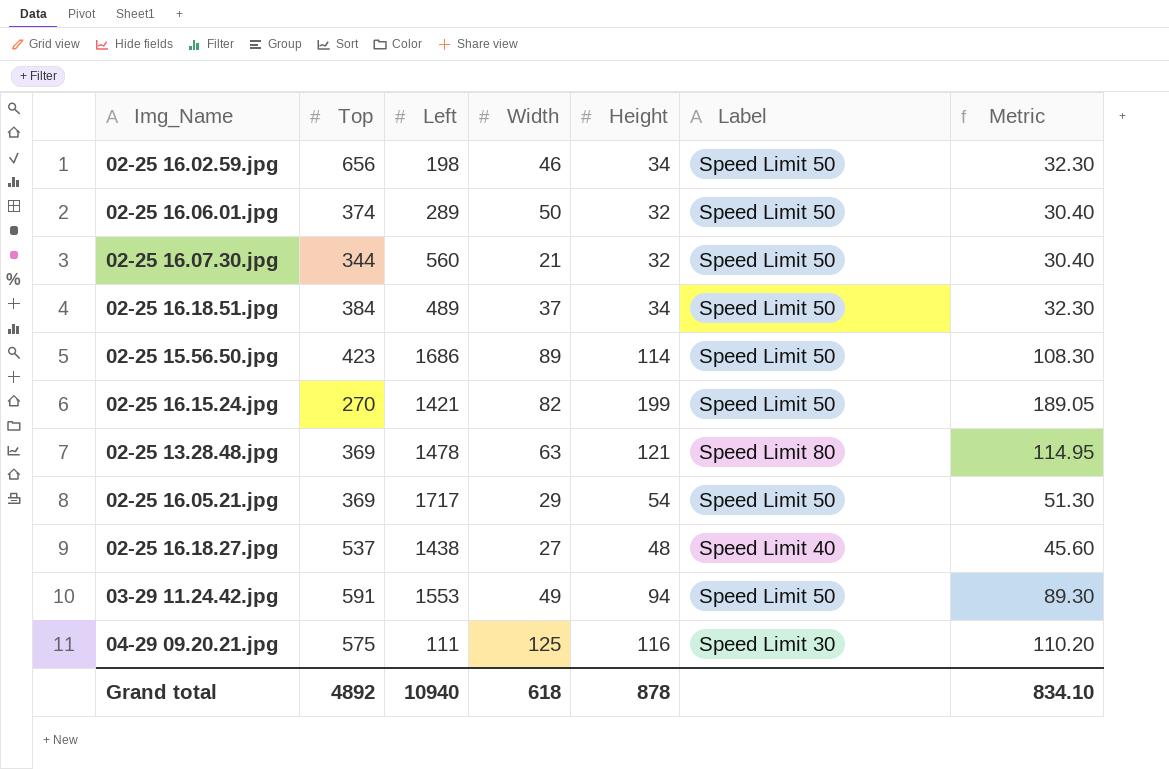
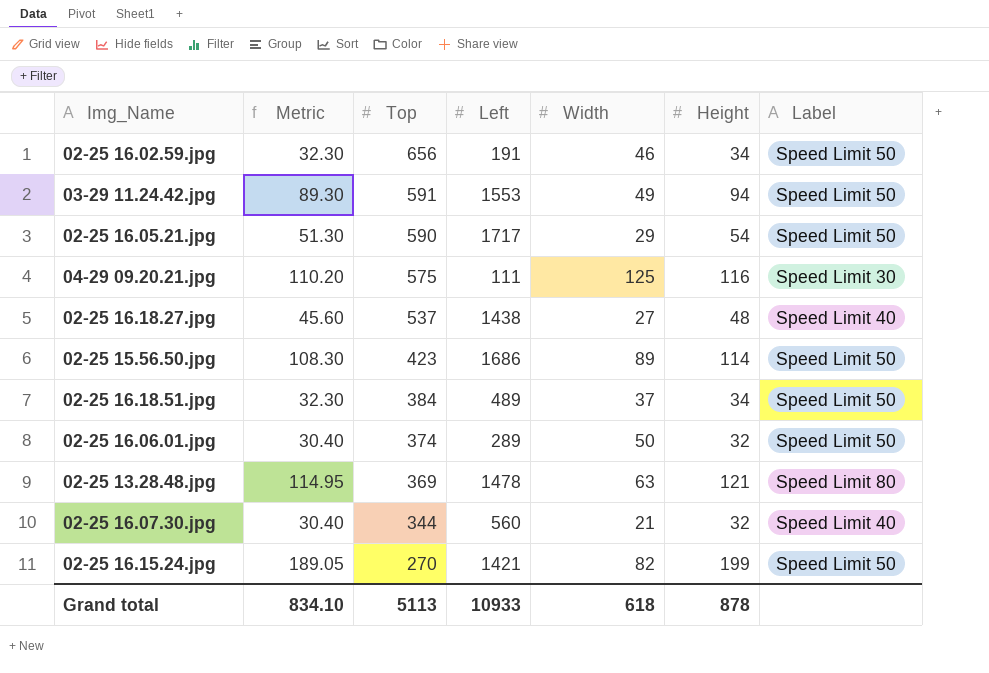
row order: none -> Top descending
column Metric | position: 7 -> 2
02-25 16.02.59.jpg | Left: 198 -> 191
02-25 16.05.21.jpg | Top: 369 -> 590
02-25 16.07.30.jpg | Label: Speed Limit 50 -> Speed Limit 40
Grand total | Top: 4892 -> 5113
Grand total | Left: 10940 -> 10933

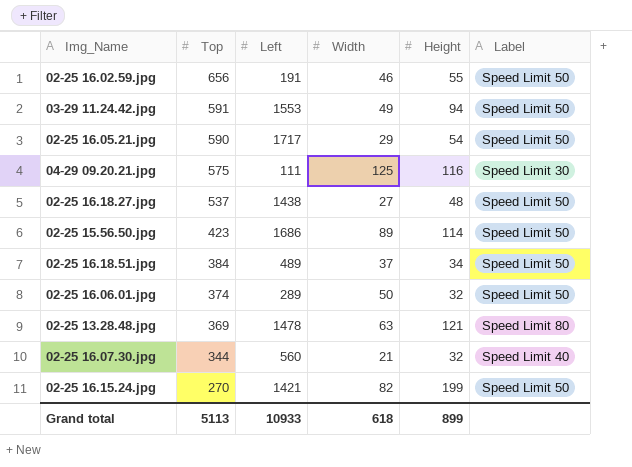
column Metric | formula: [Height] * 0.95 -> none
02-25 16.02.59.jpg | Height: 34 -> 55
02-25 16.18.27.jpg | Label: Speed Limit 40 -> Speed Limit 50
Grand total | Height: 878 -> 899

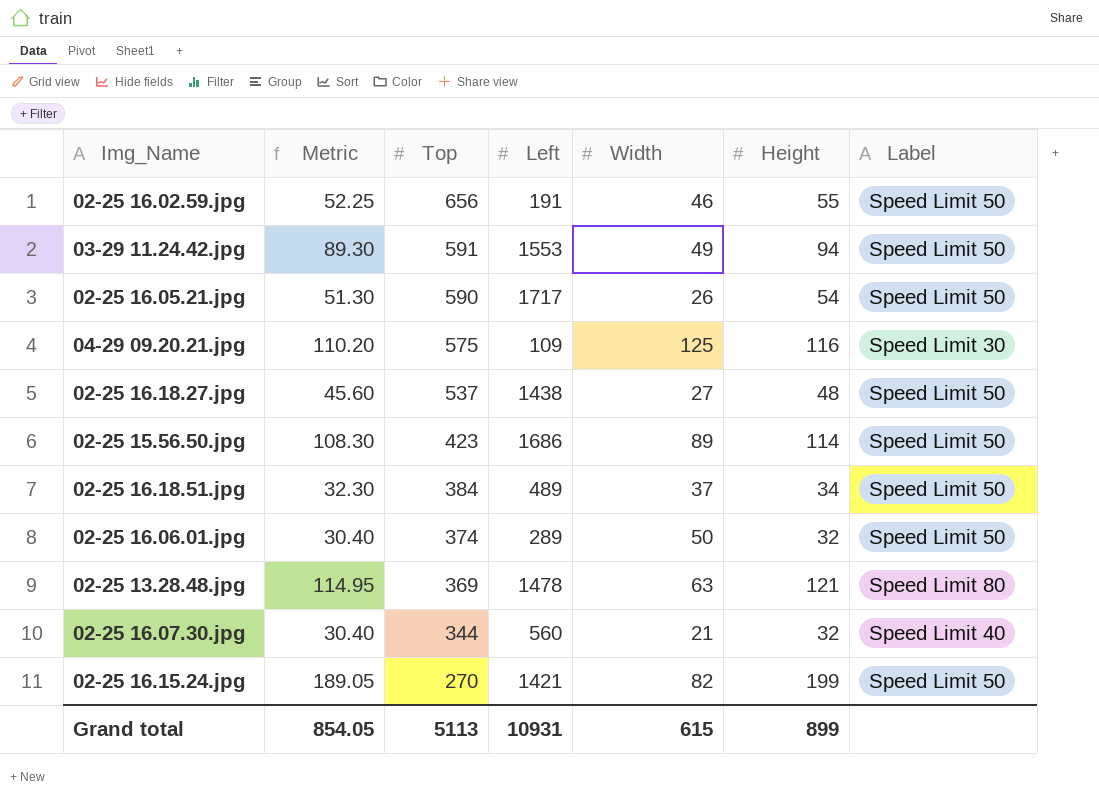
column Metric | formula: none -> [Height] * 0.95
02-25 16.05.21.jpg | Width: 29 -> 26
04-29 09.20.21.jpg | Left: 111 -> 109
Grand total | Left: 10933 -> 10931
Grand total | Width: 618 -> 615

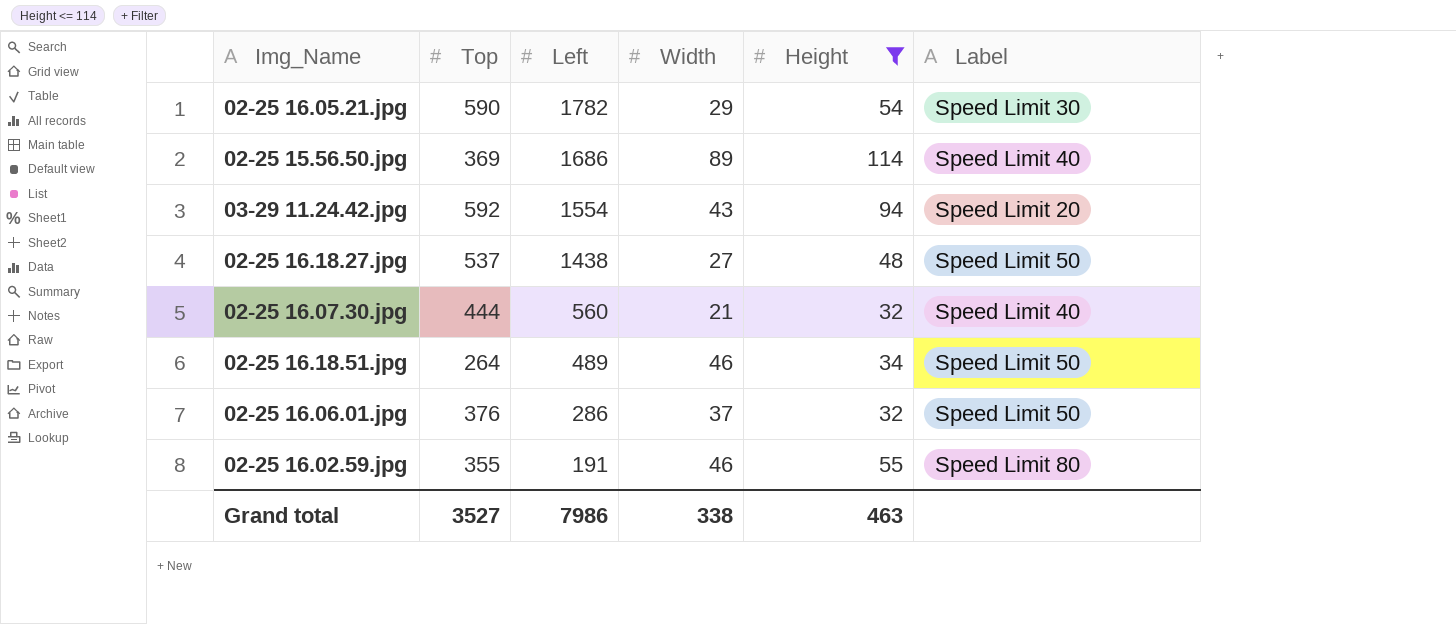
filter: none -> Height <= 114
row order: Top descending -> Left descending
column Metric | formula: [Height] * 0.95 -> none
02-25 16.05.21.jpg | Left: 1717 -> 1782
02-25 16.05.21.jpg | Width: 26 -> 29
02-25 16.05.21.jpg | Label: Speed Limit 50 -> Speed Limit 30
02-25 15.56.50.jpg | Top: 423 -> 369
02-25 15.56.50.jpg | Label: Speed Limit 50 -> Speed Limit 40
03-29 11.24.42.jpg | Top: 591 -> 592
03-29 11.24.42.jpg | Left: 1553 -> 1554
03-29 11.24.42.jpg | Width: 49 -> 43
03-29 11.24.42.jpg | Label: Speed Limit 50 -> Speed Limit 20
02-25 16.07.30.jpg | Top: 344 -> 444
02-25 16.18.51.jpg | Top: 384 -> 264
02-25 16.18.51.jpg | Width: 37 -> 46
02-25 16.06.01.jpg | Top: 374 -> 376
02-25 16.06.01.jpg | Left: 289 -> 286
02-25 16.06.01.jpg | Width: 50 -> 37
02-25 16.02.59.jpg | Top: 656 -> 355
02-25 16.02.59.jpg | Label: Speed Limit 50 -> Speed Limit 80
Grand total | Top: 5113 -> 3527
Grand total | Left: 10931 -> 7986
Grand total | Width: 615 -> 338
Grand total | Height: 899 -> 463

